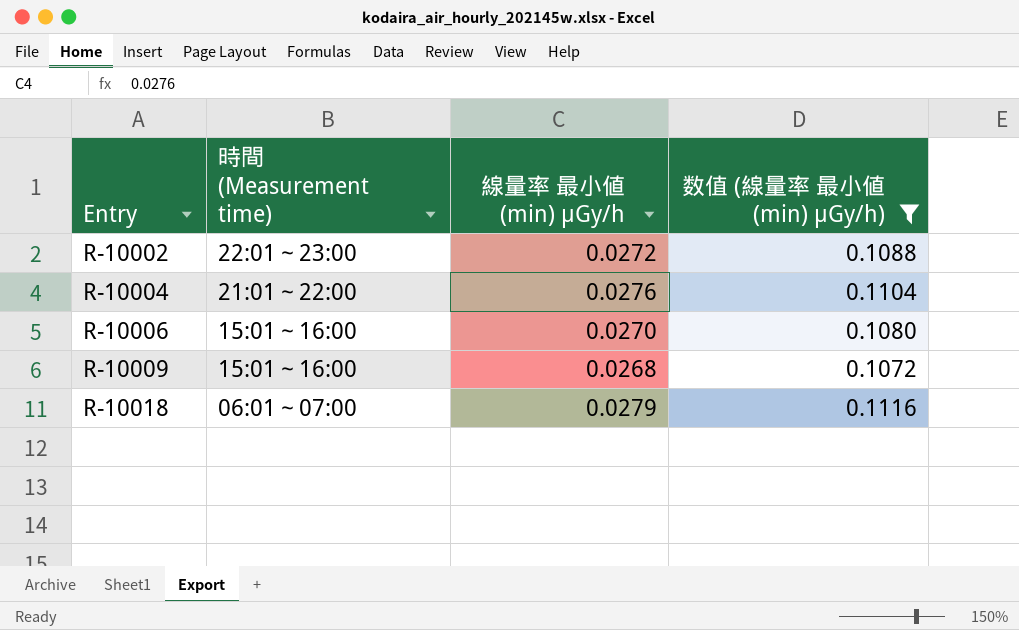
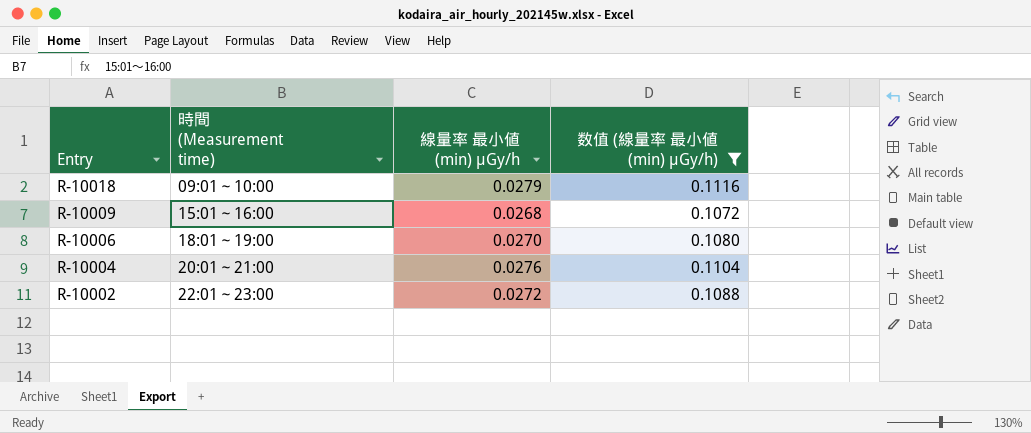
row order: Entry ascending -> Entry descending
R-10018 | 時間 (Measurement time): 06:01～07:00 -> 09:01～10:00
R-10006 | 時間 (Measurement time): 15:01～16:00 -> 18:01～19:00
R-10004 | 時間 (Measurement time): 21:01～22:00 -> 20:01～21:00

